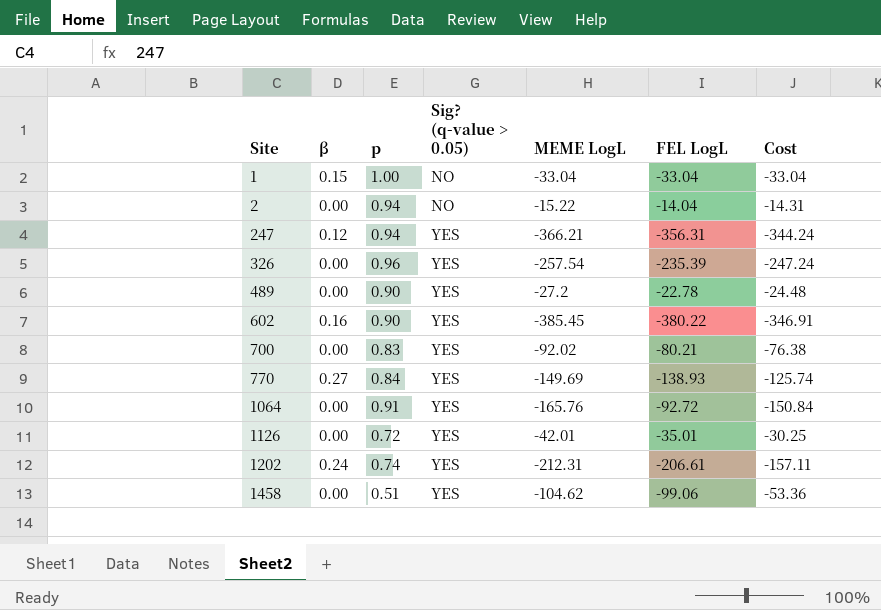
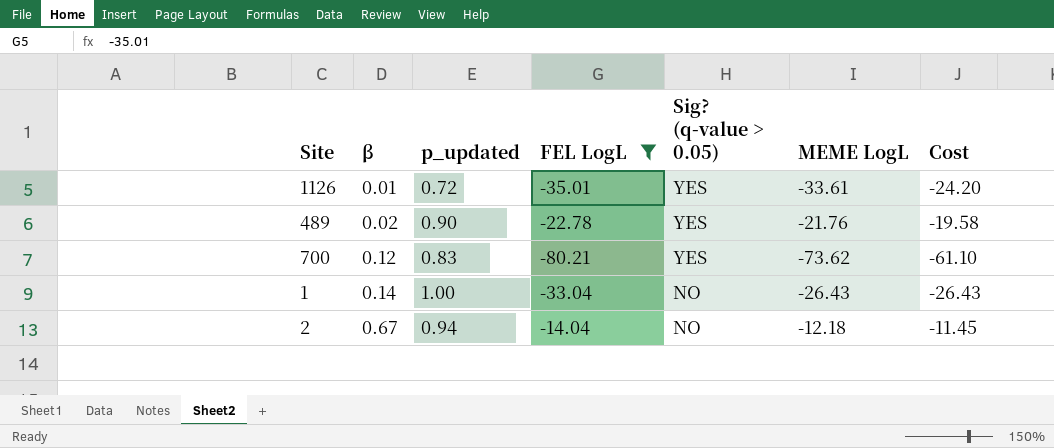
filter: none -> FEL LogL >= -80.21
row order: Site ascending -> β ascending
column name: p -> p_updated
column FEL LogL | position: 6 -> 4
1126 | β: 0.00 -> 0.01
1126 | MEME LogL: -42.01 -> -33.61
1126 | Cost: -30.25 -> -24.20
489 | β: 0.00 -> 0.02
489 | MEME LogL: -27.2 -> -21.76
489 | Cost: -24.48 -> -19.58
700 | β: 0.00 -> 0.12
700 | MEME LogL: -92.02 -> -73.62
700 | Cost: -76.38 -> -61.10
1 | β: 0.15 -> 0.14
1 | MEME LogL: -33.04 -> -26.43
1 | Cost: -33.04 -> -26.43
2 | β: 0.00 -> 0.67
2 | MEME LogL: -15.22 -> -12.18
2 | Cost: -14.31 -> -11.45

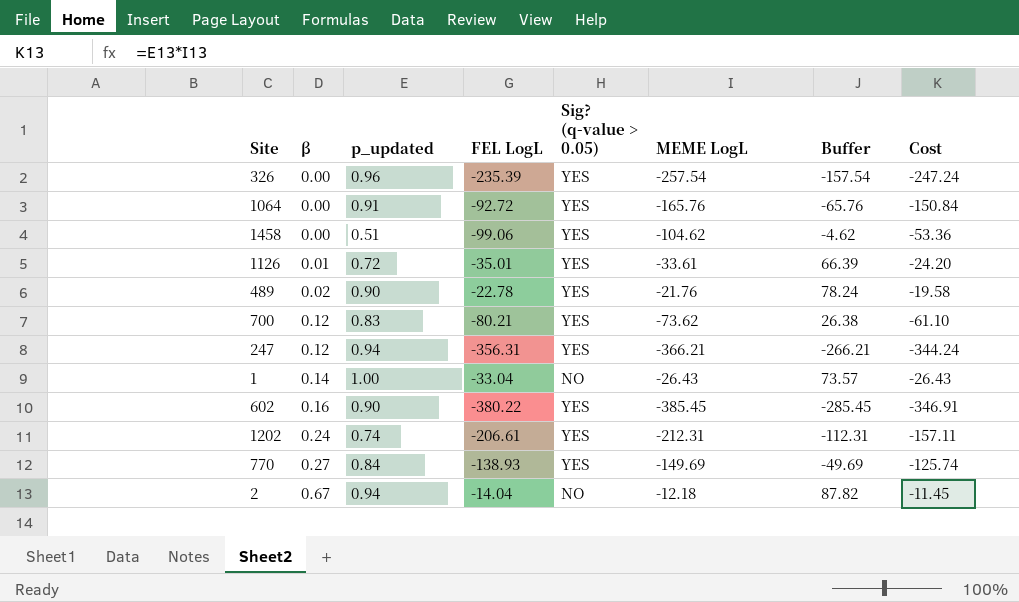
filter: FEL LogL >= -80.21 -> none
column Buffer | formula: none -> [MEME LogL] + 100

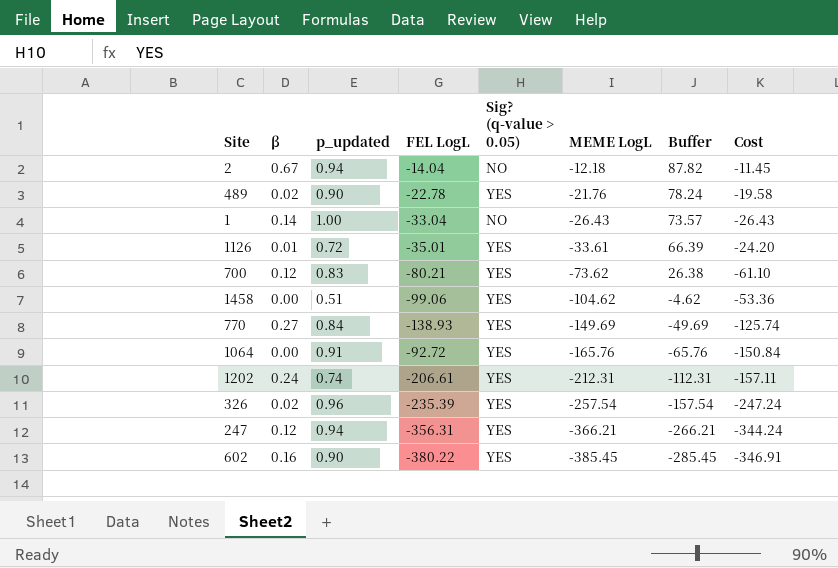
row order: β ascending -> MEME LogL descending
326 | β: 0.00 -> 0.02

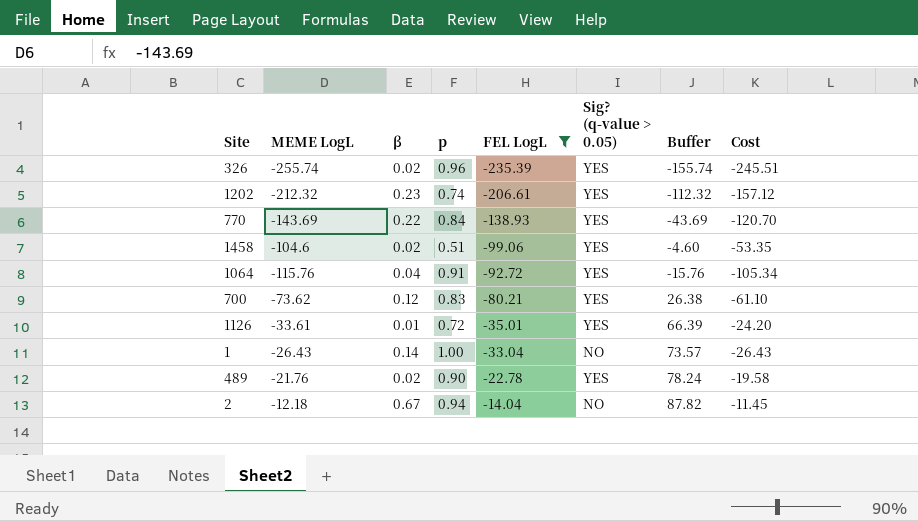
filter: none -> FEL LogL >= -235.39
row order: MEME LogL descending -> FEL LogL ascending
column MEME LogL | position: 6 -> 2
column name: p_updated -> p
326 | MEME LogL: -257.54 -> -255.74
326 | Buffer: -157.54 -> -155.74
326 | Cost: -247.24 -> -245.51
1202 | MEME LogL: -212.31 -> -212.32
1202 | β: 0.24 -> 0.23
1202 | Buffer: -112.31 -> -112.32
1202 | Cost: -157.11 -> -157.12
770 | MEME LogL: -149.69 -> -143.69
770 | β: 0.27 -> 0.22
770 | Buffer: -49.69 -> -43.69
770 | Cost: -125.74 -> -120.70
1458 | MEME LogL: -104.62 -> -104.6
1458 | β: 0.00 -> 0.02
1458 | Buffer: -4.62 -> -4.60
1458 | Cost: -53.36 -> -53.35
1064 | MEME LogL: -165.76 -> -115.76
1064 | β: 0.00 -> 0.04
1064 | Buffer: -65.76 -> -15.76
1064 | Cost: -150.84 -> -105.34

